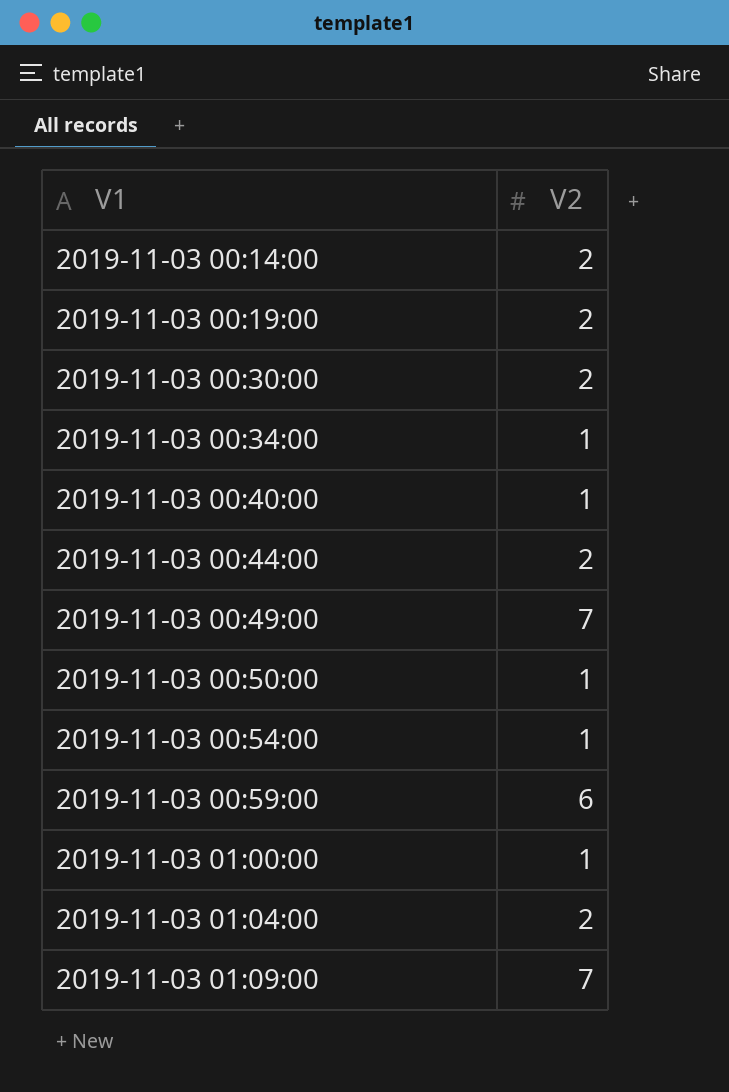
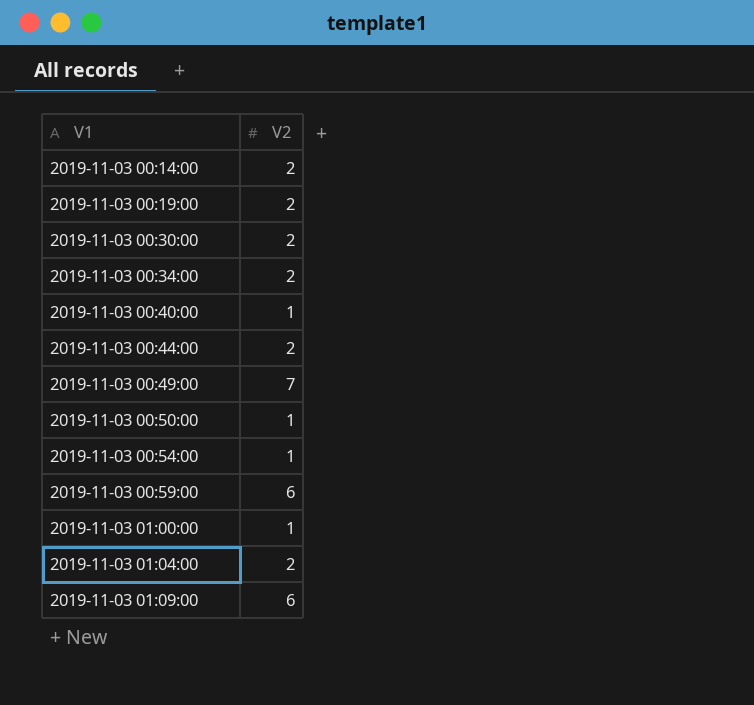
2019-11-03 00:34:00 | V2: 1 -> 2
2019-11-03 01:09:00 | V2: 7 -> 6

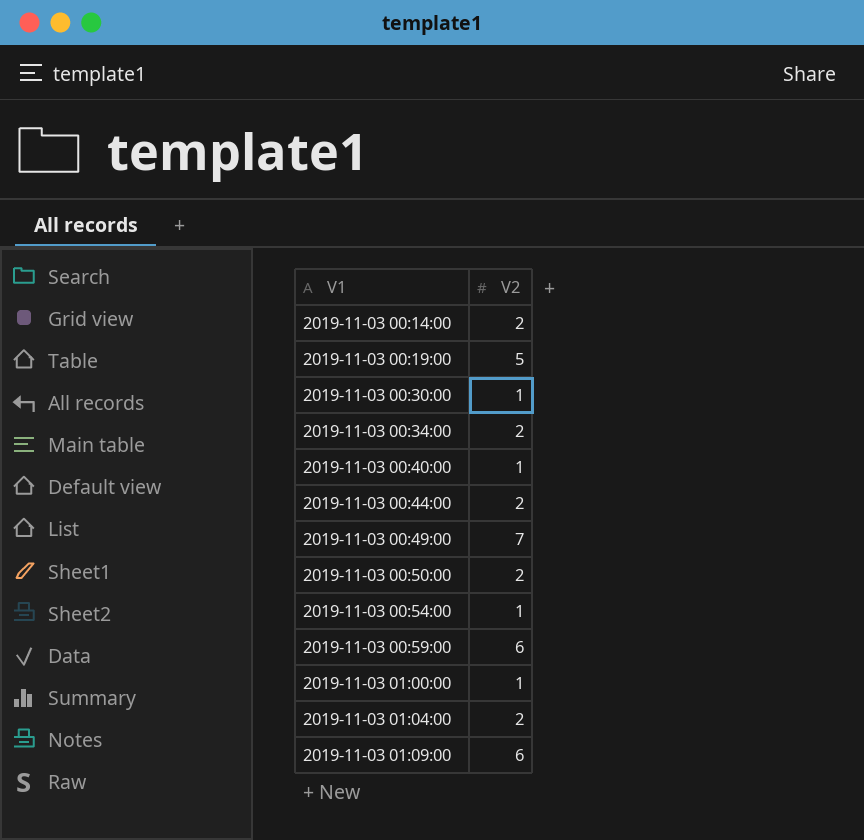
2019-11-03 00:19:00 | V2: 2 -> 5
2019-11-03 00:30:00 | V2: 2 -> 1
2019-11-03 00:50:00 | V2: 1 -> 2

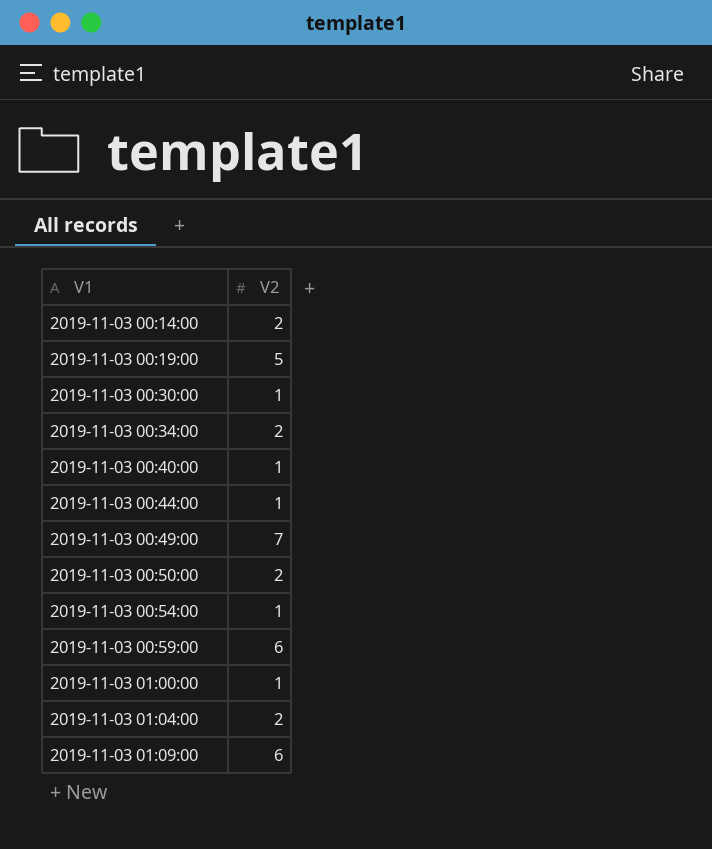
2019-11-03 00:44:00 | V2: 2 -> 1

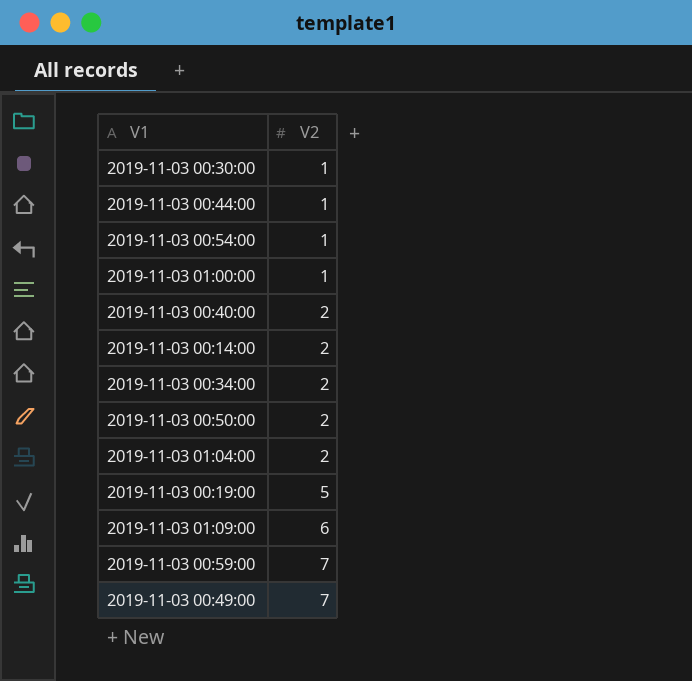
row order: V1 ascending -> V2 ascending
2019-11-03 00:40:00 | V2: 1 -> 2
2019-11-03 00:59:00 | V2: 6 -> 7

